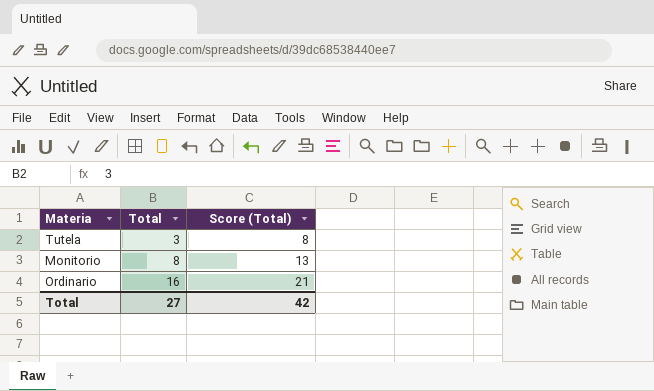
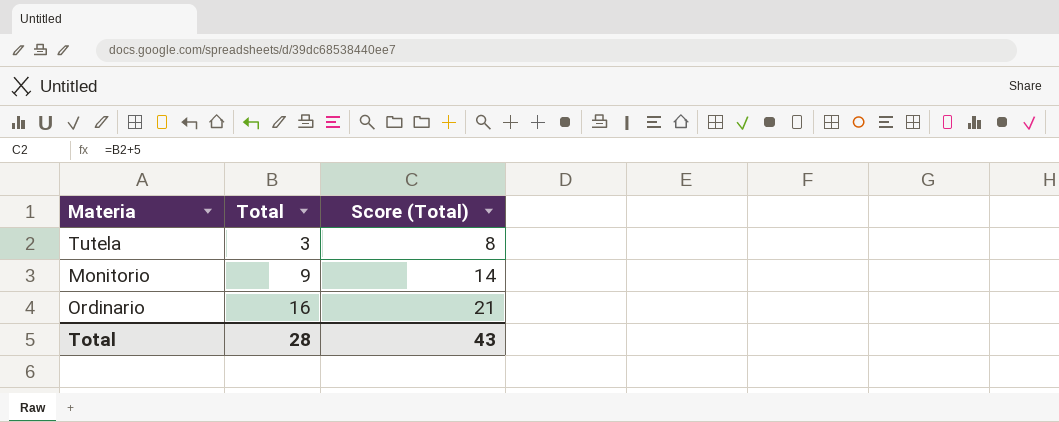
Monitorio | Total: 8 -> 9
Monitorio | Score (Total): 13 -> 14
Total | Total: 27 -> 28
Total | Score (Total): 42 -> 43

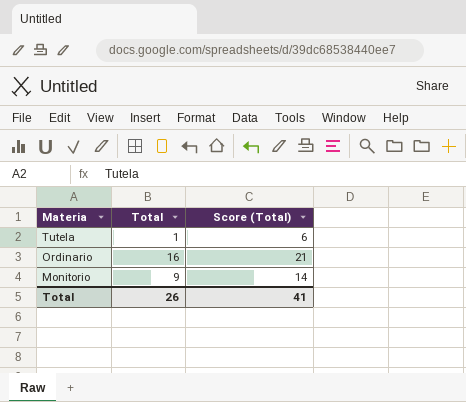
row order: Total ascending -> Materia descending
Tutela | Total: 3 -> 1
Tutela | Score (Total): 8 -> 6
Total | Total: 28 -> 26
Total | Score (Total): 43 -> 41

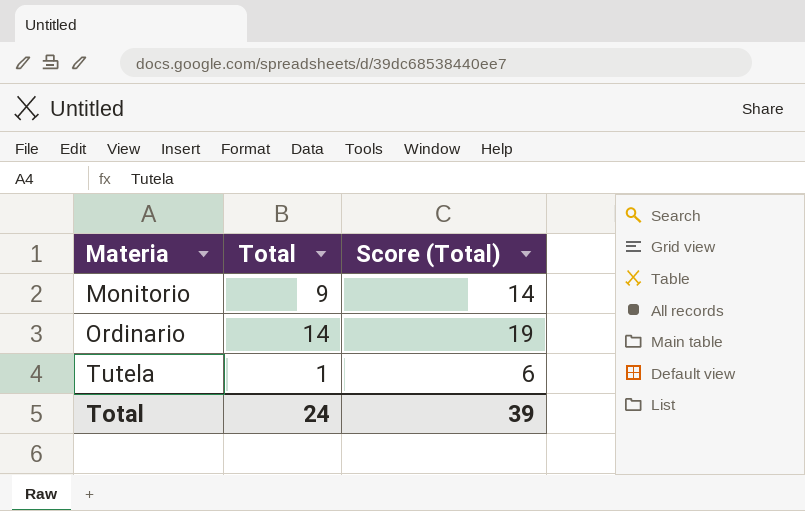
row order: Materia descending -> Materia ascending
Ordinario | Total: 16 -> 14
Ordinario | Score (Total): 21 -> 19
Total | Total: 26 -> 24
Total | Score (Total): 41 -> 39

